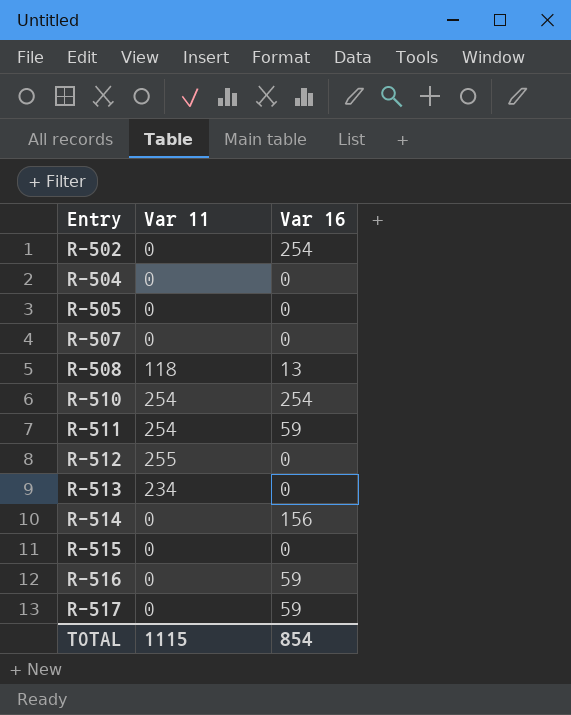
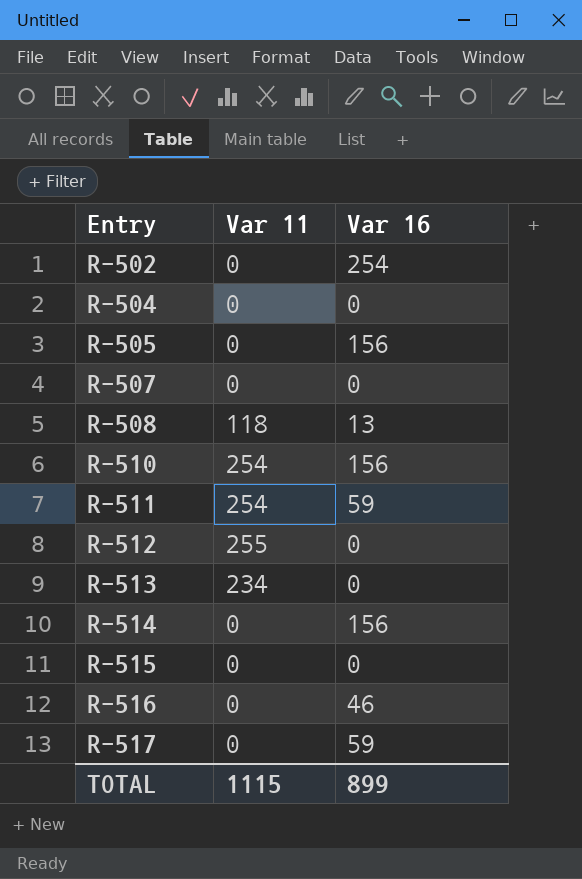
R-505 | Var 16: 0 -> 156
R-510 | Var 16: 254 -> 156
R-516 | Var 16: 59 -> 46
TOTAL | Var 16: 854 -> 899

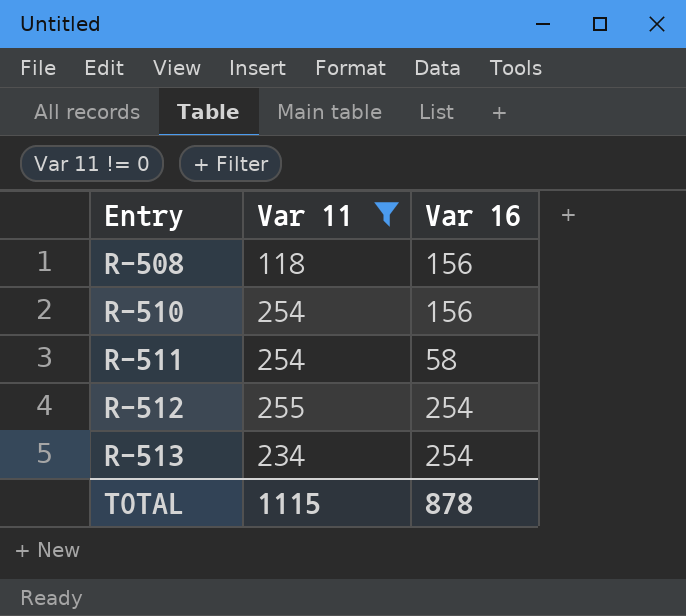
filter: none -> Var 11 != 0
R-508 | Var 16: 13 -> 156
R-511 | Var 16: 59 -> 58
R-512 | Var 16: 0 -> 254
R-513 | Var 16: 0 -> 254
TOTAL | Var 16: 899 -> 878

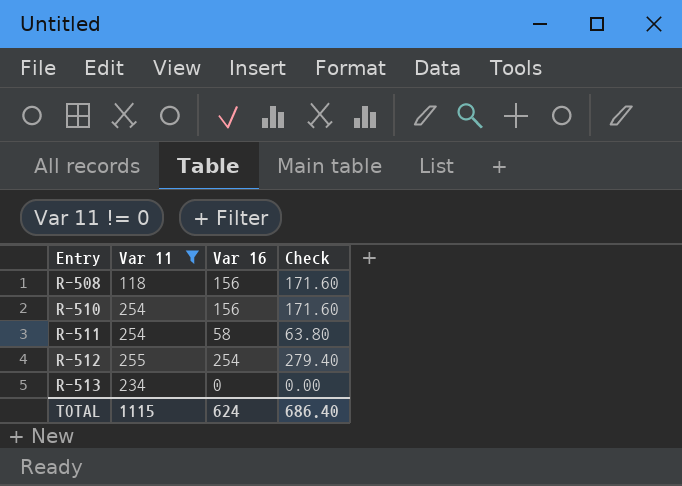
column Check | formula: none -> [Var 16] * 1.1
R-513 | Var 16: 254 -> 0
TOTAL | Var 16: 878 -> 624

